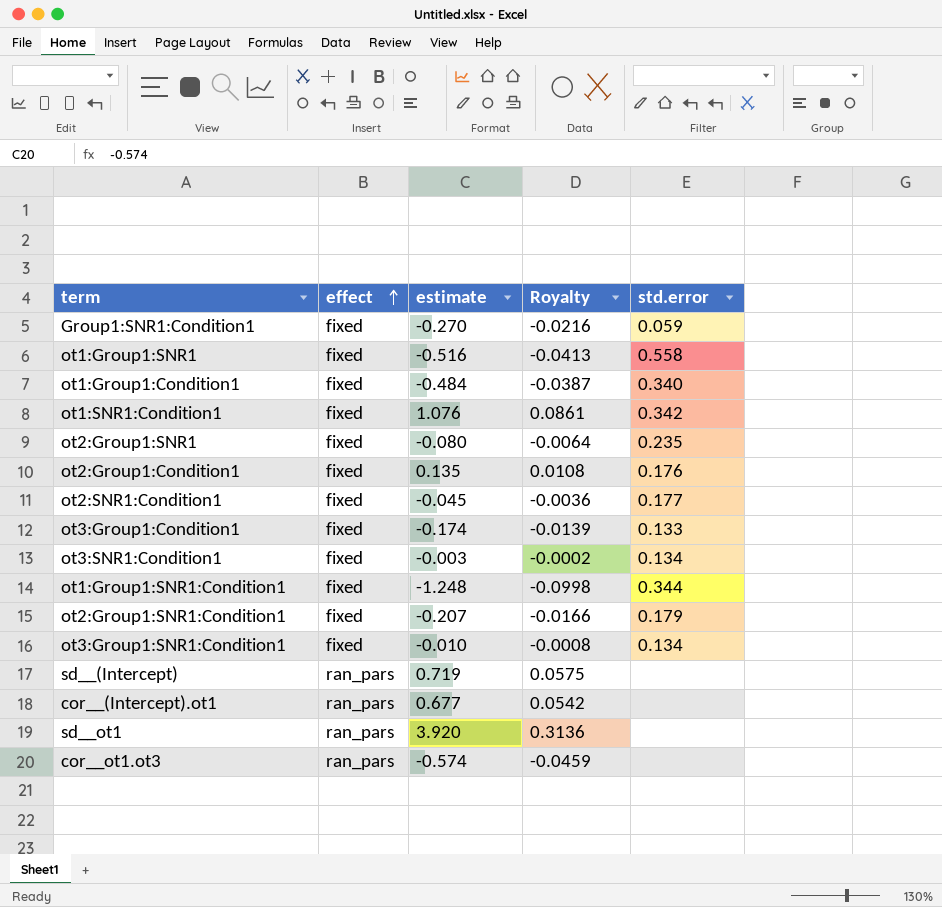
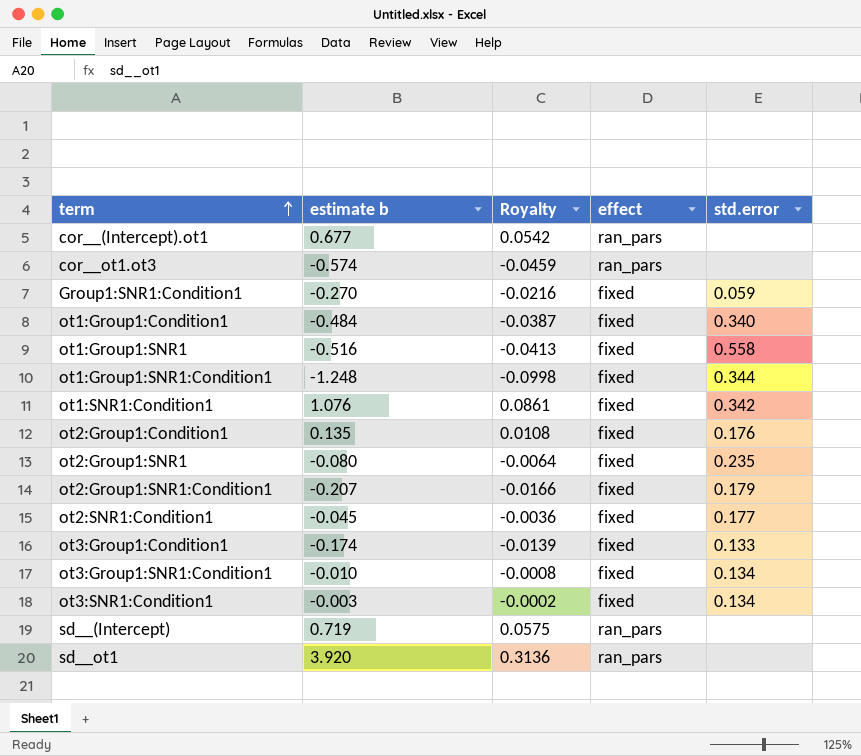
row order: effect ascending -> term ascending
column name: estimate -> estimate b
column effect | position: 2 -> 4

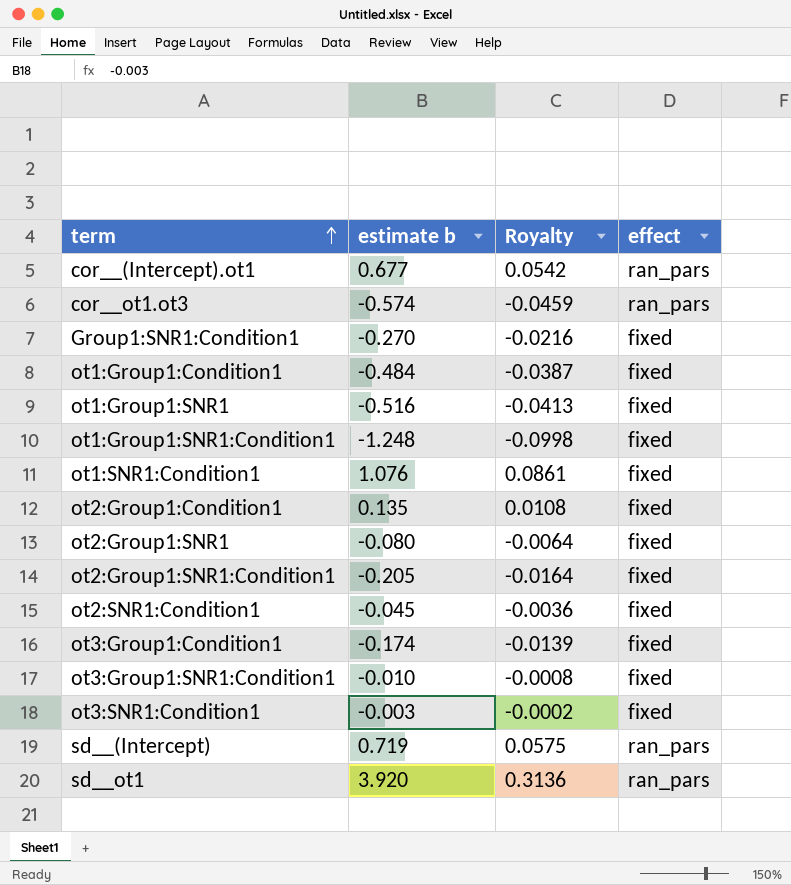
column std.error | position: 5 -> none
ot2:Group1:SNR1:Condition1 | estimate b: -0.207 -> -0.205
ot2:Group1:SNR1:Condition1 | Royalty: -0.0166 -> -0.0164

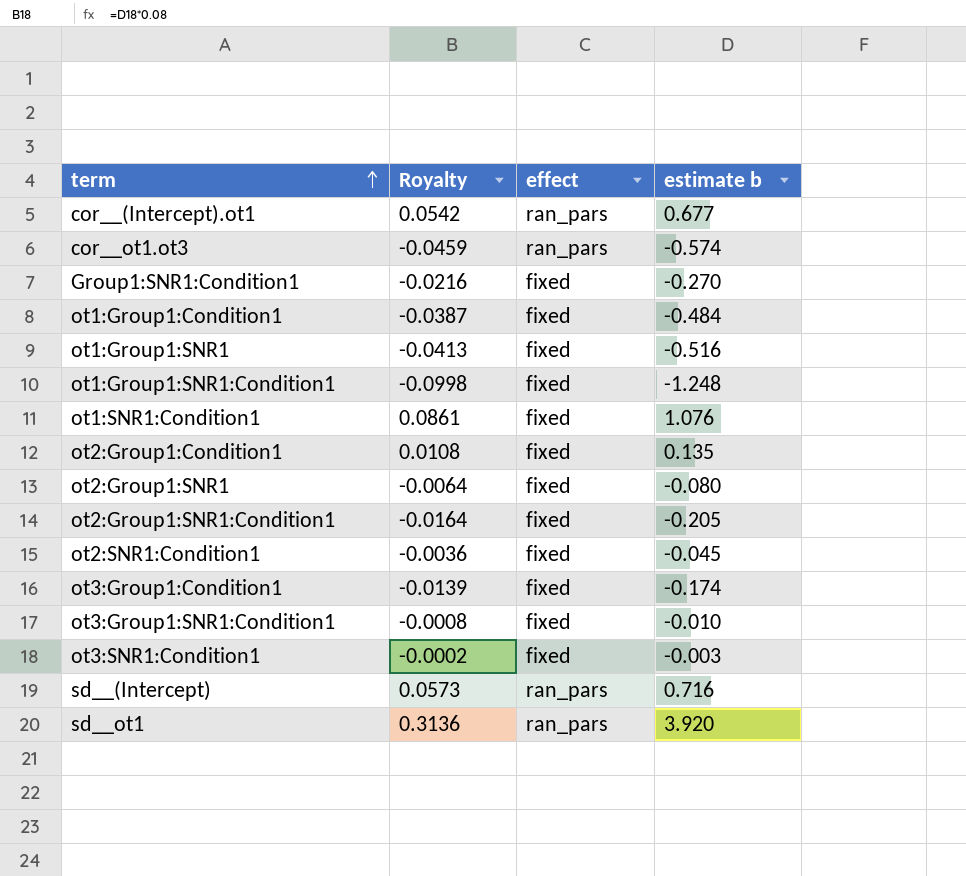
column estimate b | position: 2 -> 4
sd__(Intercept) | Royalty: 0.0575 -> 0.0573
sd__(Intercept) | estimate b: 0.719 -> 0.716

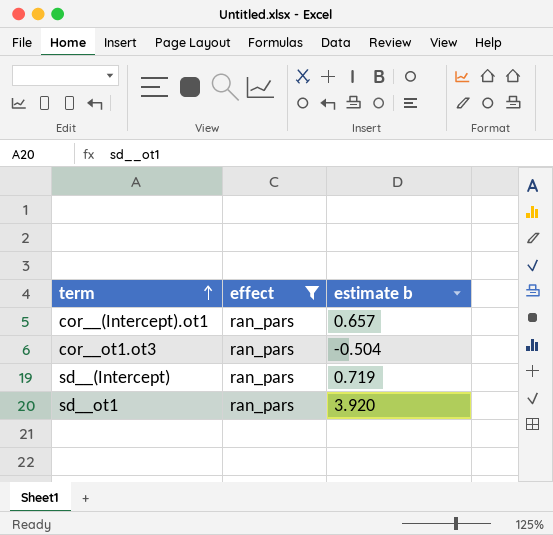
filter: none -> effect = ran_pars
column Royalty | formula: [estimate b] * 0.08 -> none
cor__(Intercept).ot1 | estimate b: 0.677 -> 0.657
cor__ot1.ot3 | estimate b: -0.574 -> -0.504
sd__(Intercept) | estimate b: 0.716 -> 0.719

